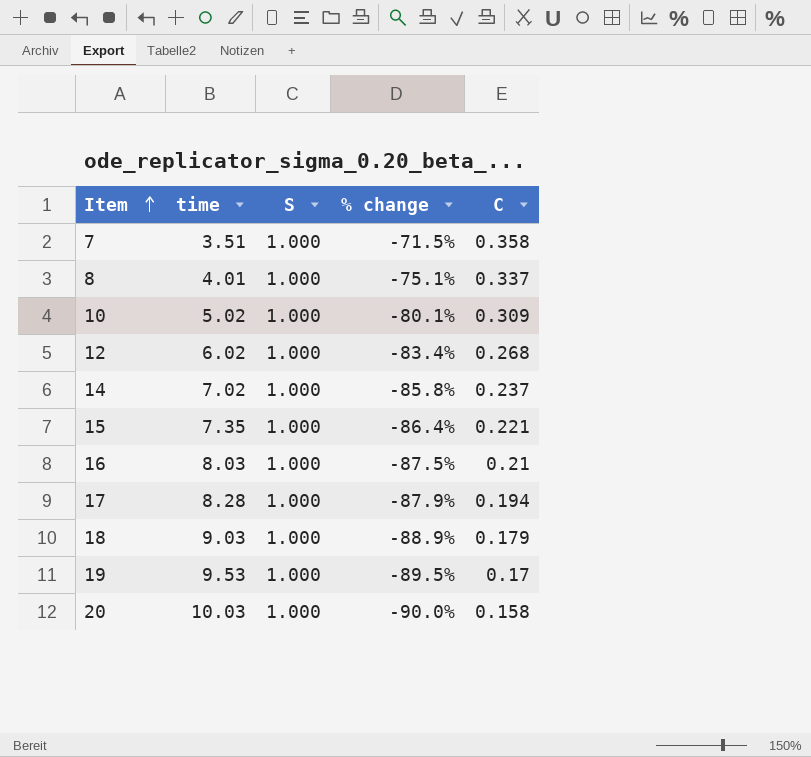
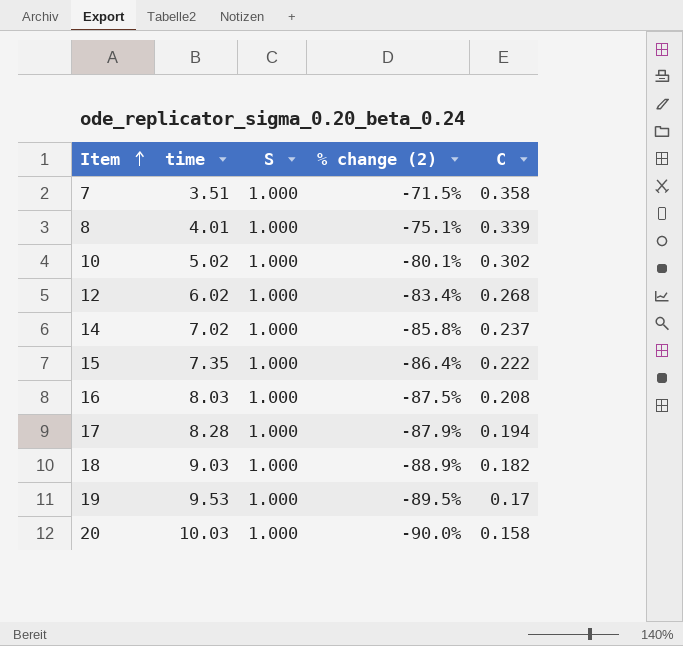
column name: % change -> % change (2)
8 | C: 0.337 -> 0.339
10 | C: 0.309 -> 0.302
15 | C: 0.221 -> 0.222
16 | C: 0.21 -> 0.208
18 | C: 0.179 -> 0.182

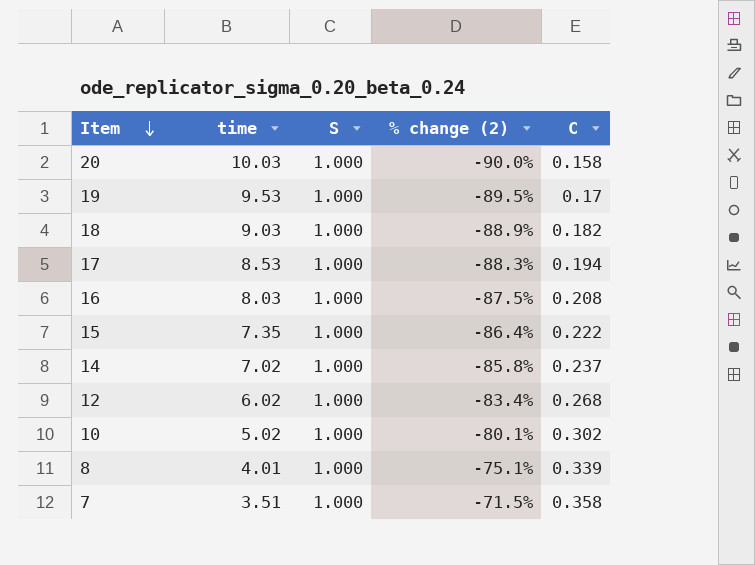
row order: Item ascending -> Item descending
17 | time: 8.28 -> 8.53
17 | % change (2): -87.9% -> -88.3%

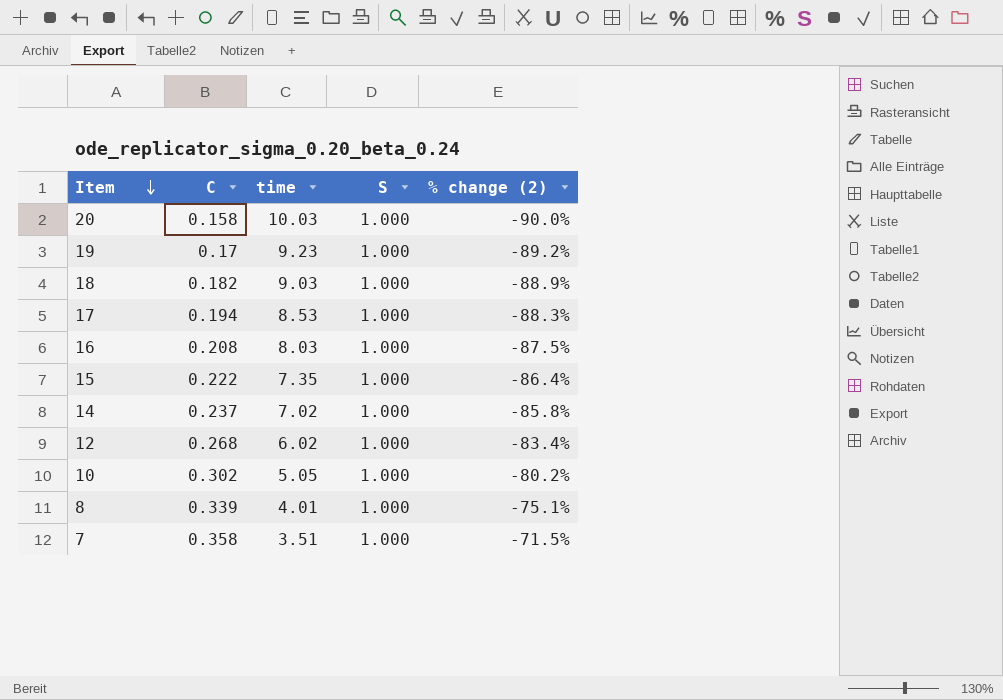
column C | position: 5 -> 2
19 | time: 9.53 -> 9.23
19 | % change (2): -89.5% -> -89.2%
10 | time: 5.02 -> 5.05
10 | % change (2): -80.1% -> -80.2%

